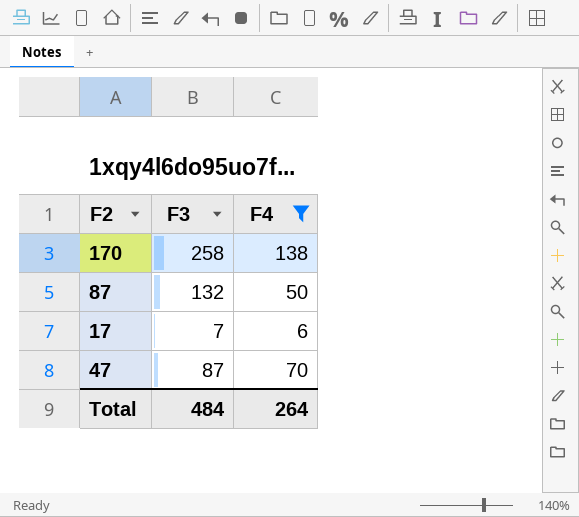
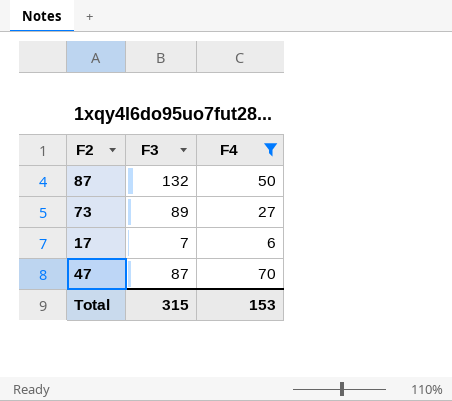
row 170: 258 | 138 -> none
row 73: none -> 89 | 27
Total | F3: 484 -> 315
Total | F4: 264 -> 153

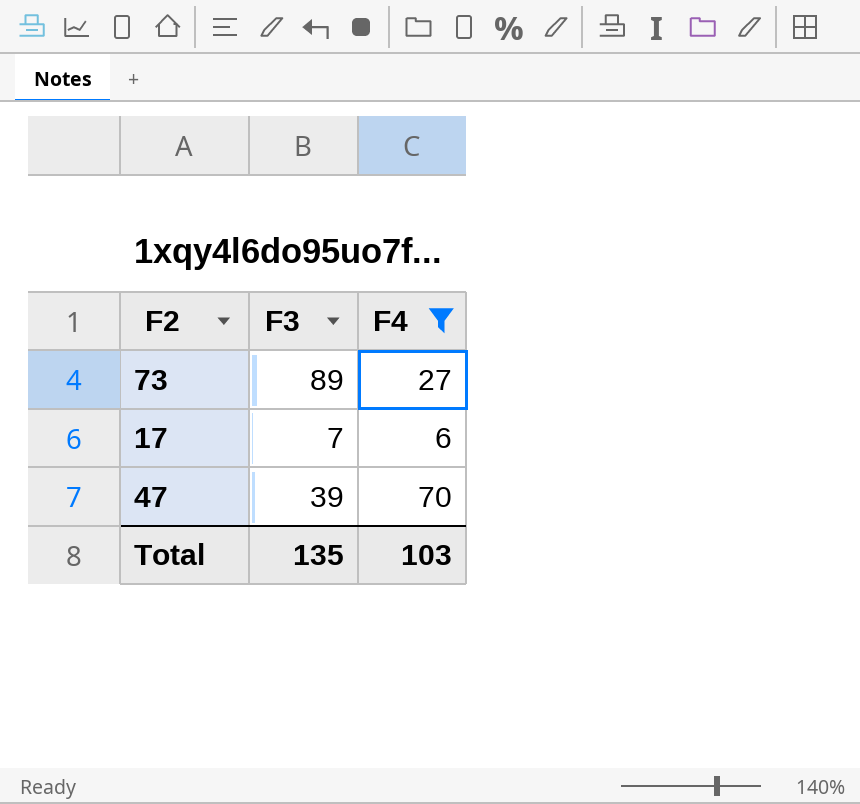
row 87: 132 | 50 -> none
47 | F3: 87 -> 39
Total | F3: 315 -> 135
Total | F4: 153 -> 103

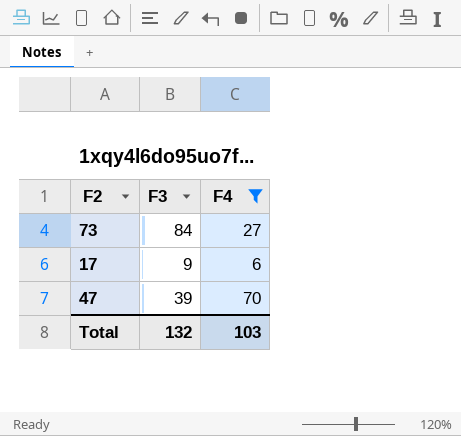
73 | F3: 89 -> 84
17 | F3: 7 -> 9
Total | F3: 135 -> 132

